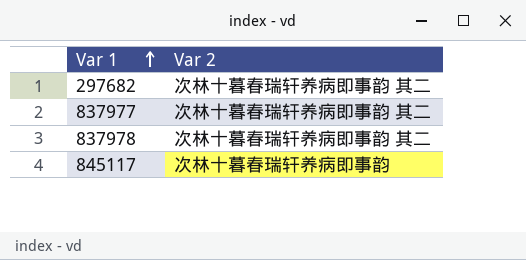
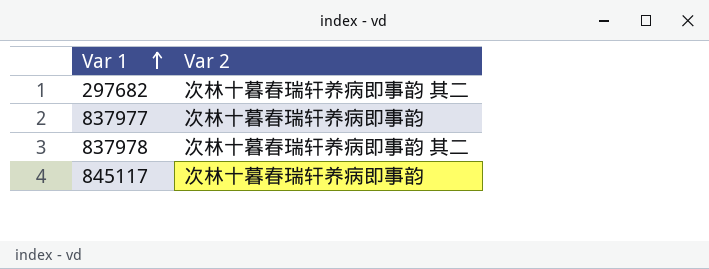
837977 | Var 2: 次林十暮春瑞轩养病即事韵 其二 -> 次林十暮春瑞轩养病即事韵

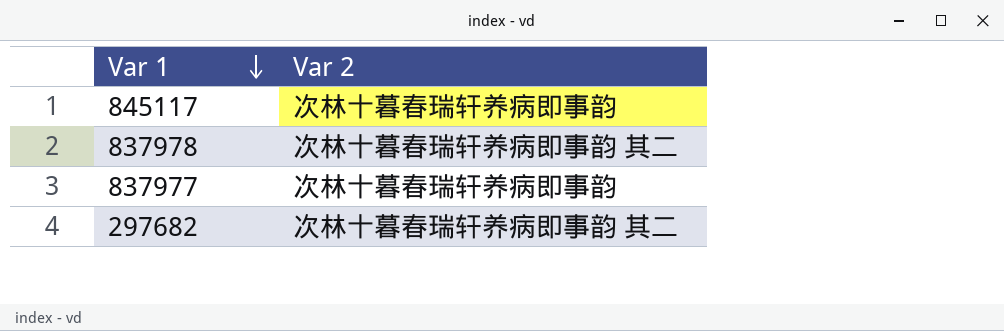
row order: Var 1 ascending -> Var 1 descending

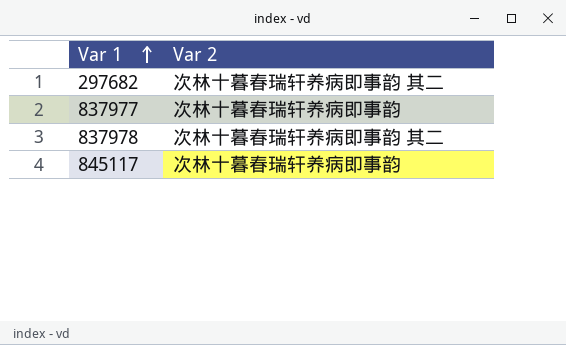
row order: Var 1 descending -> Var 1 ascending

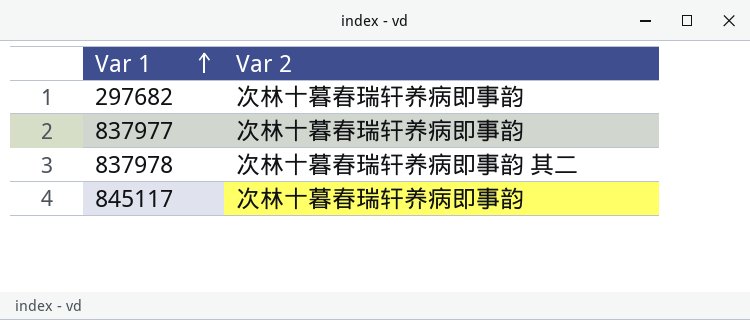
297682 | Var 2: 次林十暮春瑞轩养病即事韵 其二 -> 次林十暮春瑞轩养病即事韵

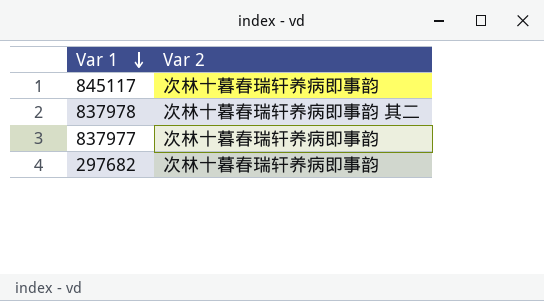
row order: Var 1 ascending -> Var 1 descending

